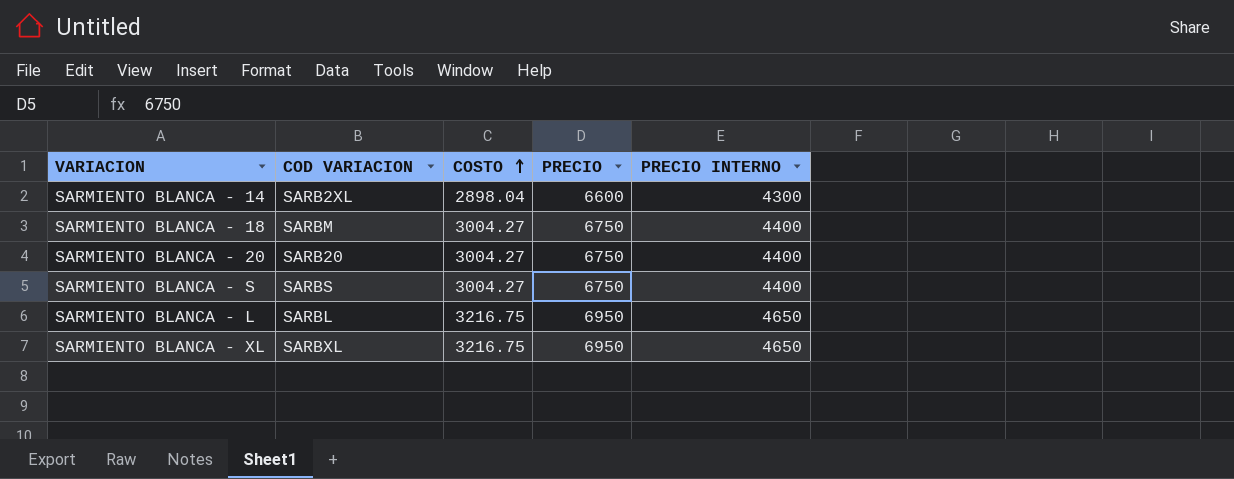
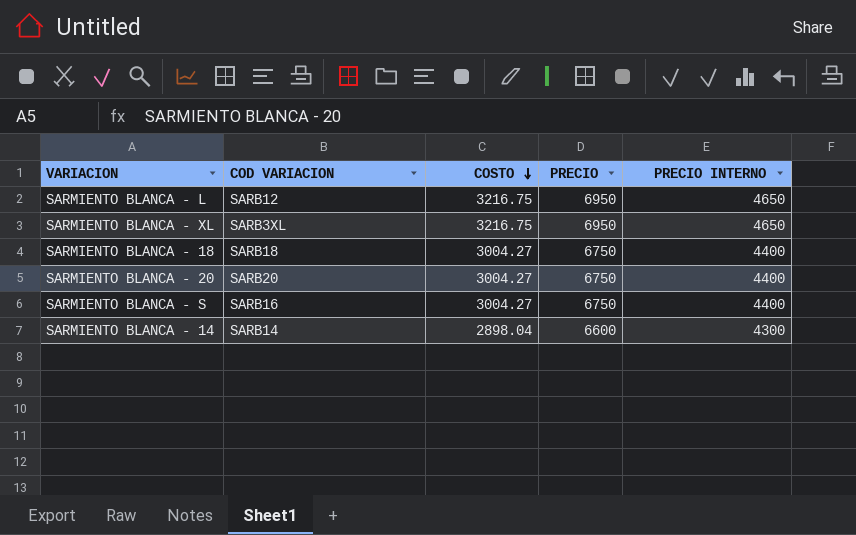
row order: COSTO ascending -> COSTO descending
SARMIENTO BLANCA - L | COD VARIACION: SARBL -> SARB12
SARMIENTO BLANCA - XL | COD VARIACION: SARBXL -> SARB3XL
SARMIENTO BLANCA - 18 | COD VARIACION: SARBM -> SARB18
SARMIENTO BLANCA - S | COD VARIACION: SARBS -> SARB16
SARMIENTO BLANCA - 14 | COD VARIACION: SARB2XL -> SARB14

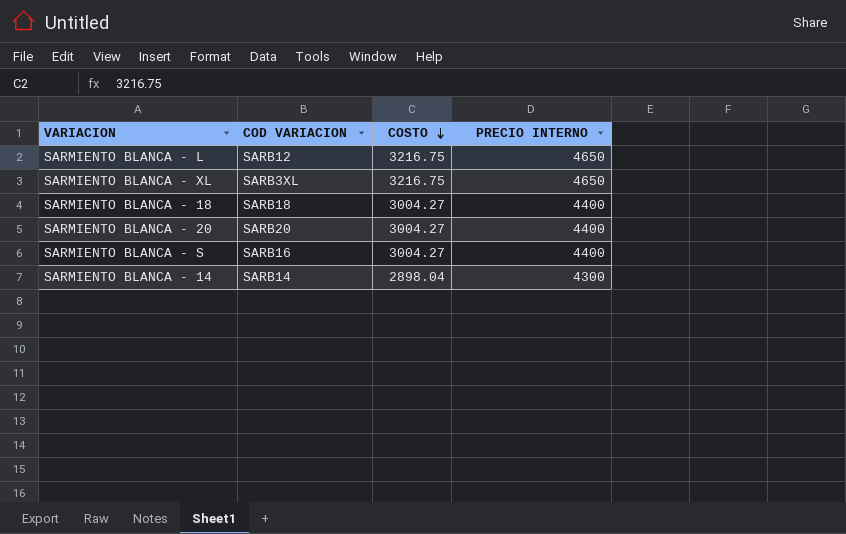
column PRECIO | position: 4 -> none

